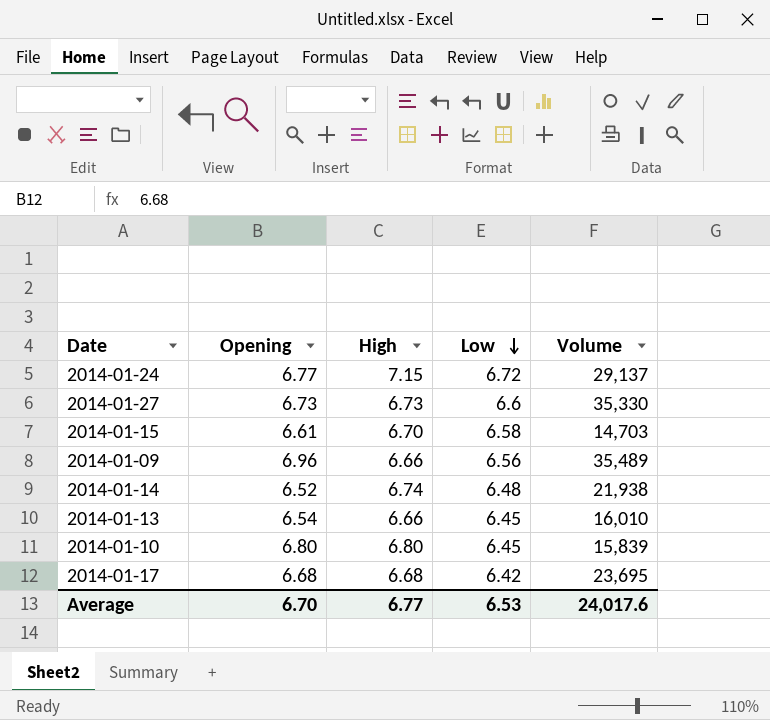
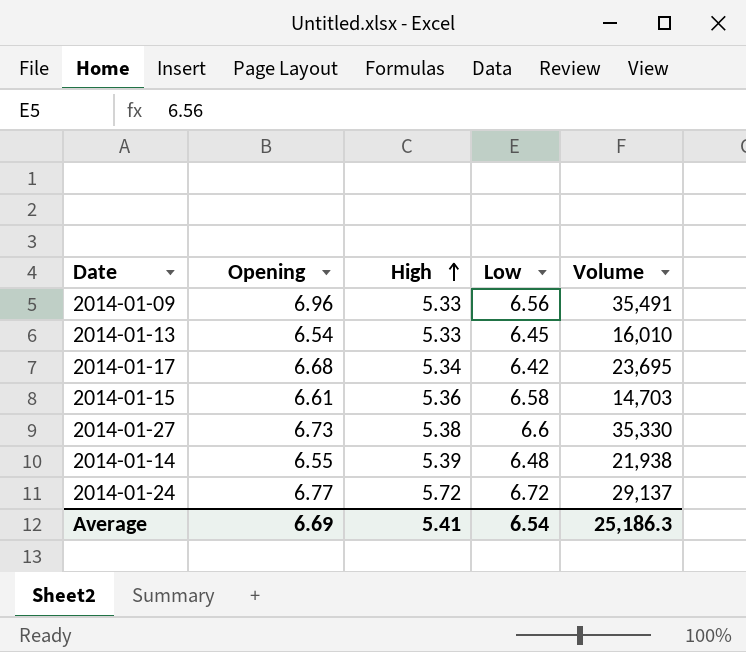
row order: Low descending -> High ascending
row 2014-01-10: 6.80 | 6.80 | 6.45 | 15,839 -> none
2014-01-09 | High: 6.66 -> 5.33
2014-01-09 | Volume: 35,489 -> 35,491
2014-01-13 | High: 6.66 -> 5.33
2014-01-17 | High: 6.68 -> 5.34
2014-01-15 | High: 6.70 -> 5.36
2014-01-27 | High: 6.73 -> 5.38
2014-01-14 | Opening: 6.52 -> 6.55
2014-01-14 | High: 6.74 -> 5.39
2014-01-24 | High: 7.15 -> 5.72
Average | Opening: 6.70 -> 6.69
Average | High: 6.77 -> 5.41
Average | Low: 6.53 -> 6.54
Average | Volume: 24,017.6 -> 25,186.3

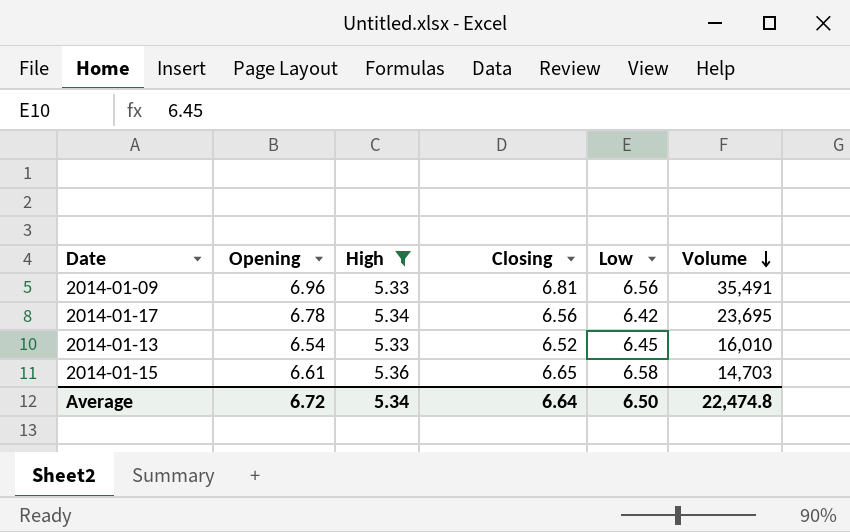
filter: none -> High <= 5.36
row order: High ascending -> Volume descending
column Closing | position: none -> 4
2014-01-17 | Opening: 6.68 -> 6.78
Average | Opening: 6.69 -> 6.72
Average | High: 5.41 -> 5.34
Average | Low: 6.54 -> 6.50
Average | Volume: 25,186.3 -> 22,474.8

